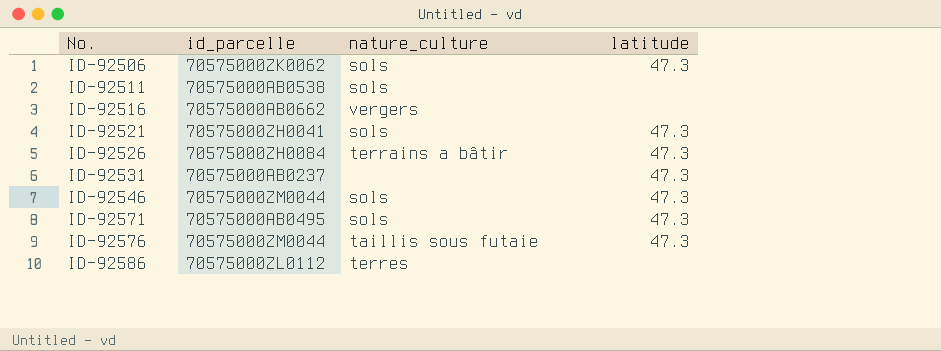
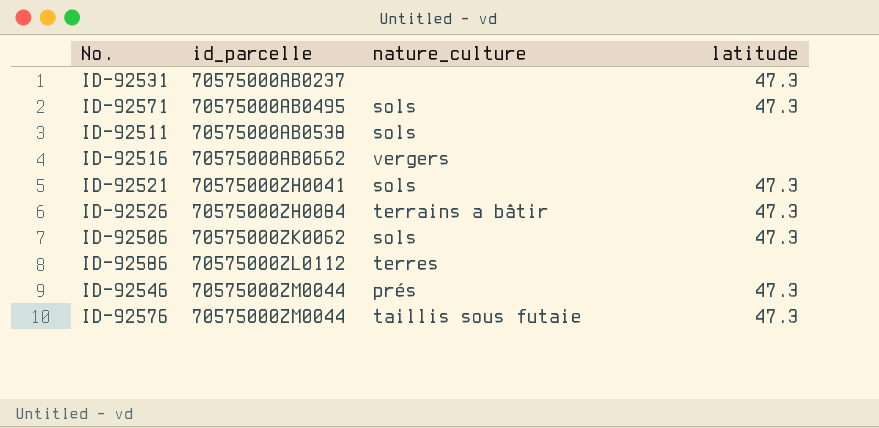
row order: No. ascending -> id_parcelle ascending
ID-92546 | nature_culture: sols -> prés

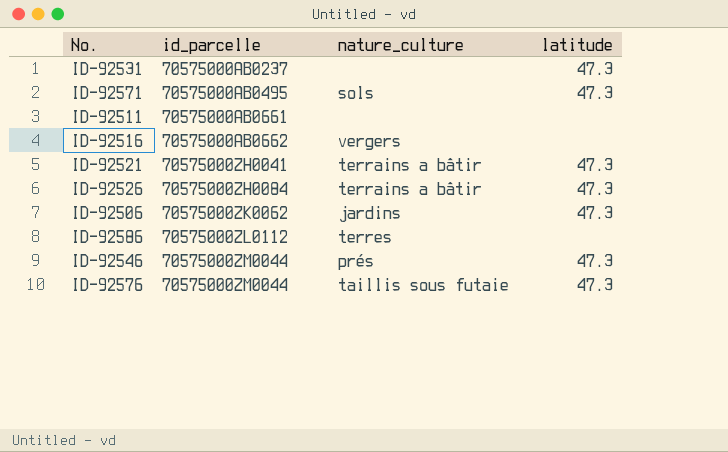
ID-92511 | id_parcelle: 70575000AB0538 -> 70575000AB0661
ID-92511 | nature_culture: sols -> none
ID-92521 | nature_culture: sols -> terrains a bâtir
ID-92506 | nature_culture: sols -> jardins

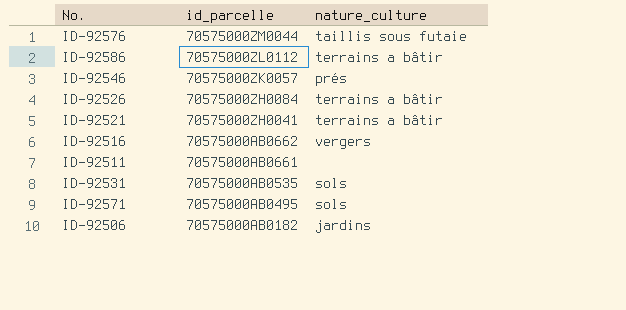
row order: id_parcelle ascending -> id_parcelle descending
column latitude | position: 4 -> none
ID-92586 | nature_culture: terres -> terrains a bâtir
ID-92546 | id_parcelle: 70575000ZM0044 -> 70575000ZK0057
ID-92531 | id_parcelle: 70575000AB0237 -> 70575000AB0535
ID-92531 | nature_culture: none -> sols
ID-92506 | id_parcelle: 70575000ZK0062 -> 70575000AB0182

